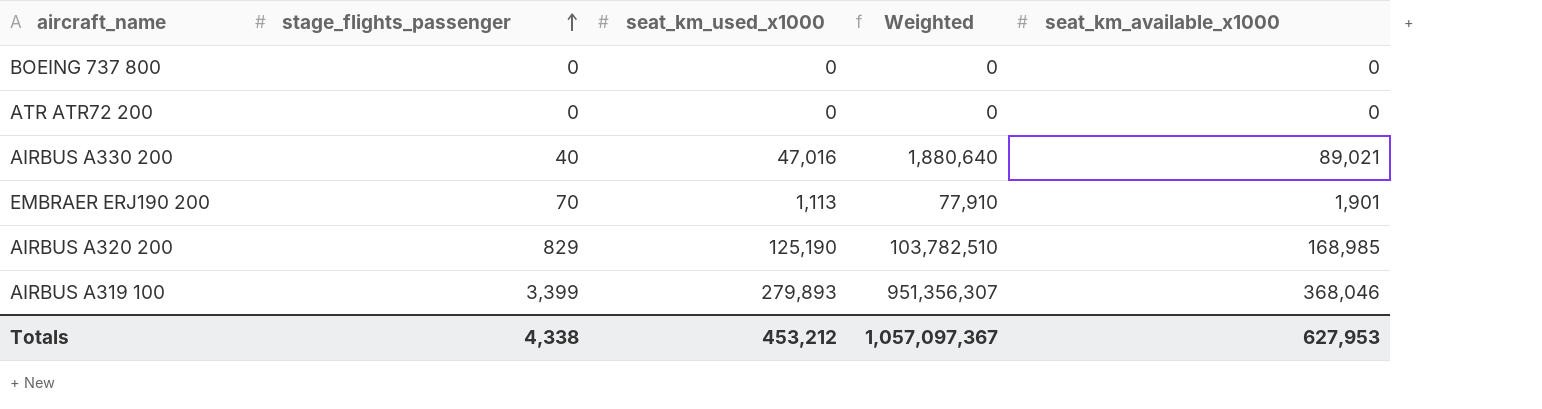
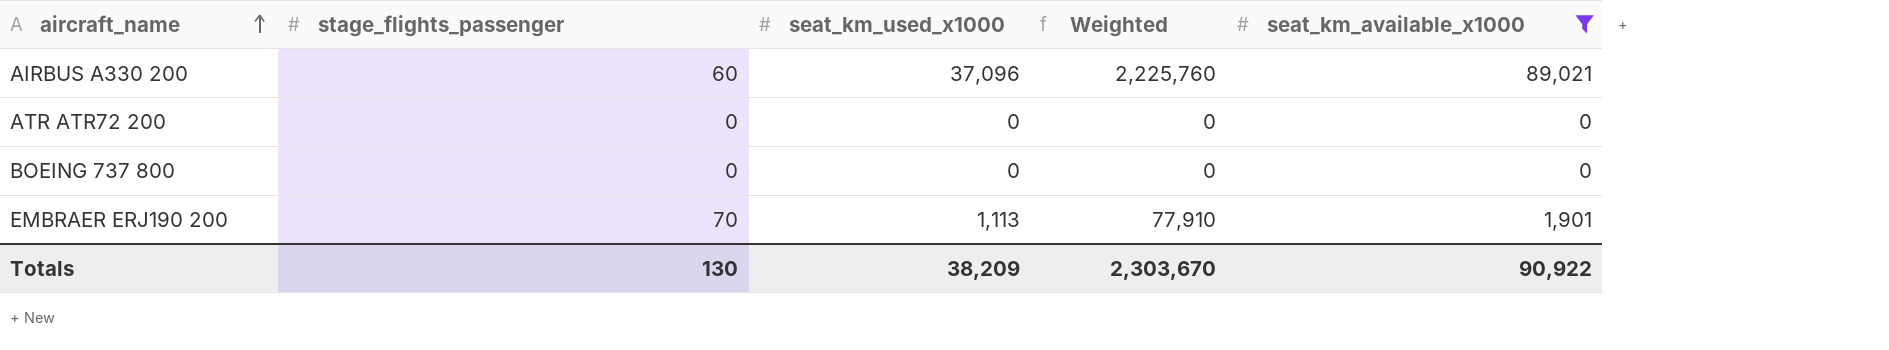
filter: none -> seat_km_available_x1000 <= 89,021
row order: stage_flights_passenger ascending -> aircraft_name ascending
AIRBUS A330 200 | stage_flights_passenger: 40 -> 60
AIRBUS A330 200 | seat_km_used_x1000: 47,016 -> 37,096
AIRBUS A330 200 | Weighted: 1,880,640 -> 2,225,760
Totals | stage_flights_passenger: 4,338 -> 130
Totals | seat_km_used_x1000: 453,212 -> 38,209
Totals | Weighted: 1,057,097,367 -> 2,303,670
Totals | seat_km_available_x1000: 627,953 -> 90,922

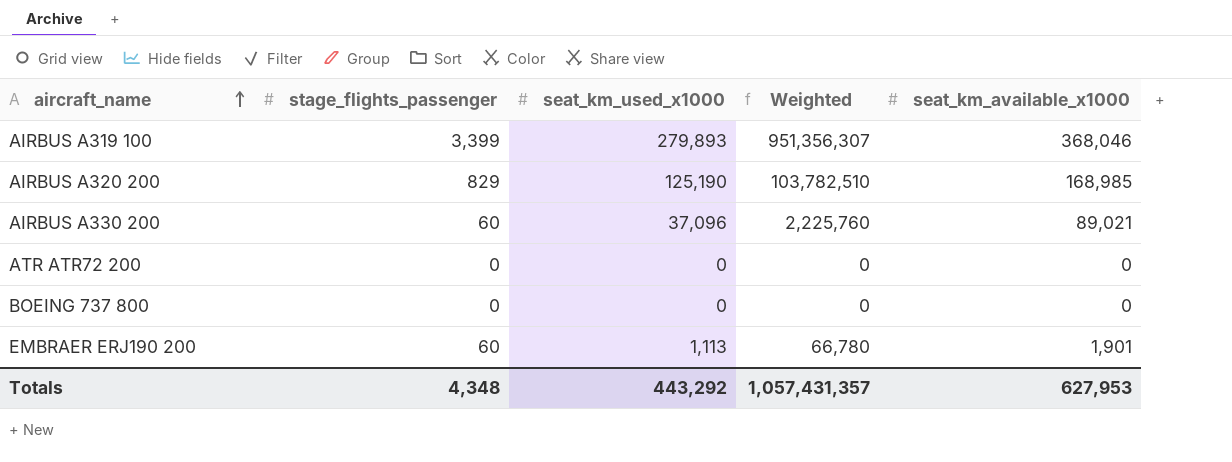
filter: seat_km_available_x1000 <= 89,021 -> none
EMBRAER ERJ190 200 | stage_flights_passenger: 70 -> 60
EMBRAER ERJ190 200 | Weighted: 77,910 -> 66,780
Totals | stage_flights_passenger: 130 -> 4,348
Totals | seat_km_used_x1000: 38,209 -> 443,292
Totals | Weighted: 2,303,670 -> 1,057,431,357
Totals | seat_km_available_x1000: 90,922 -> 627,953

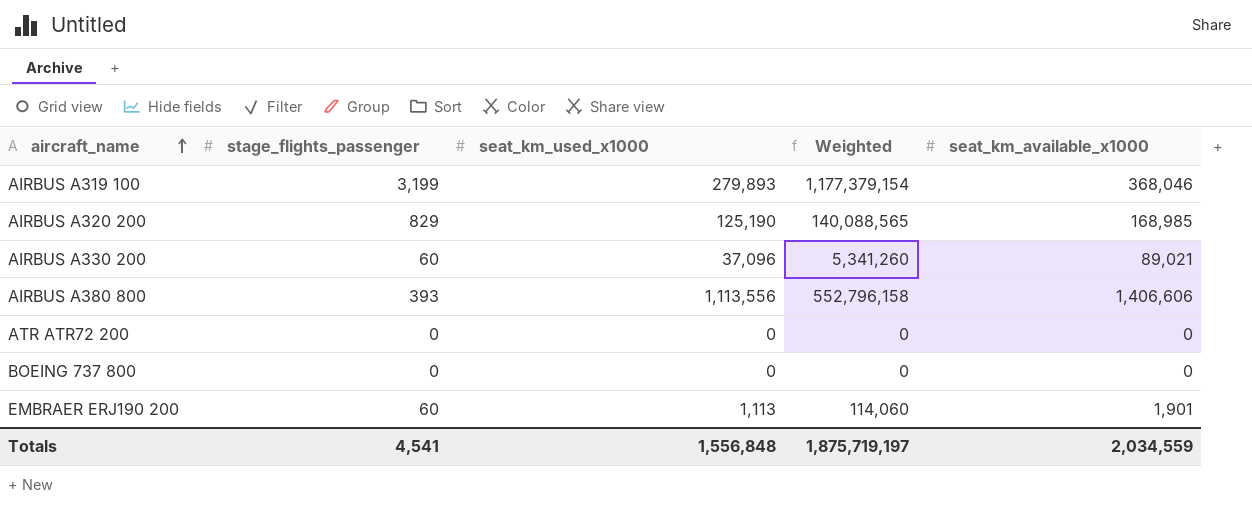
column Weighted | formula: [stage_flights_passenger] * [seat_km_used_x1000] -> [stage_flights_passenger] * [seat_km_available_x1000]
AIRBUS A319 100 | stage_flights_passenger: 3,399 -> 3,199
row AIRBUS A380 800: none -> 393 | 1,113,556 | 552,796,158 | 1,406,606
Totals | stage_flights_passenger: 4,348 -> 4,541
Totals | seat_km_used_x1000: 443,292 -> 1,556,848
Totals | Weighted: 1,057,431,357 -> 1,875,719,197
Totals | seat_km_available_x1000: 627,953 -> 2,034,559

